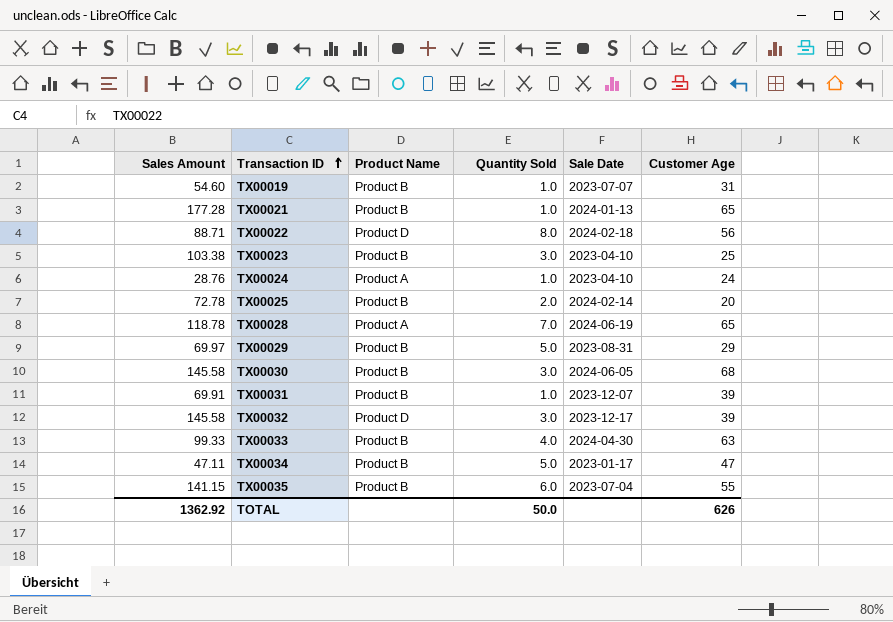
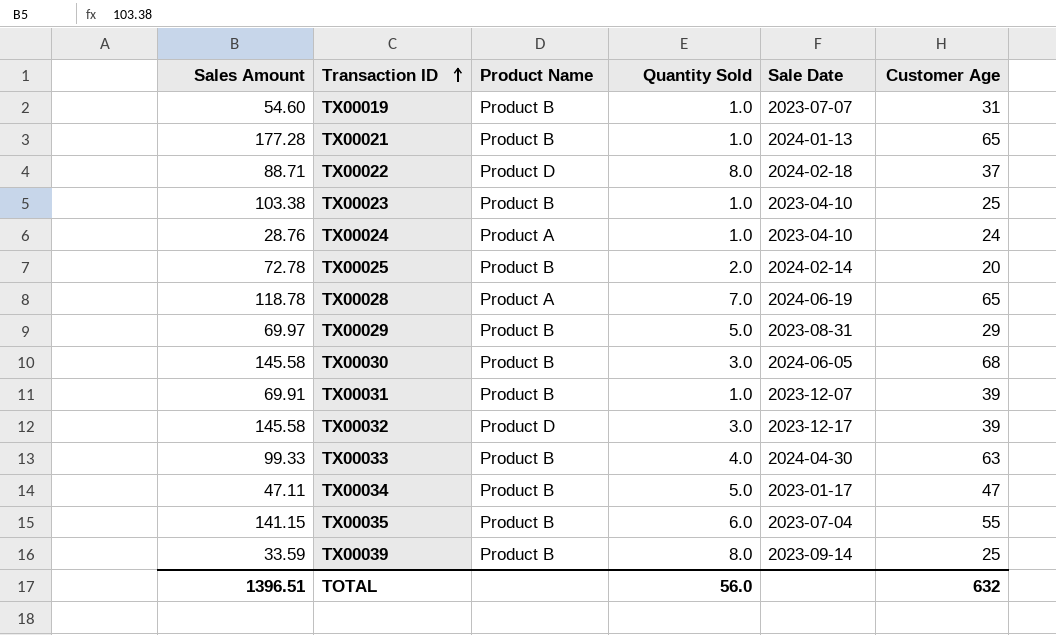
TX00022 | Customer Age: 56 -> 37
TX00023 | Quantity Sold: 3.0 -> 1.0
row TX00039: none -> 33.59 | Product B | 8.0 | 2023-09-14 | 25
TOTAL | Sales Amount: 1362.92 -> 1396.51
TOTAL | Quantity Sold: 50.0 -> 56.0
TOTAL | Customer Age: 626 -> 632

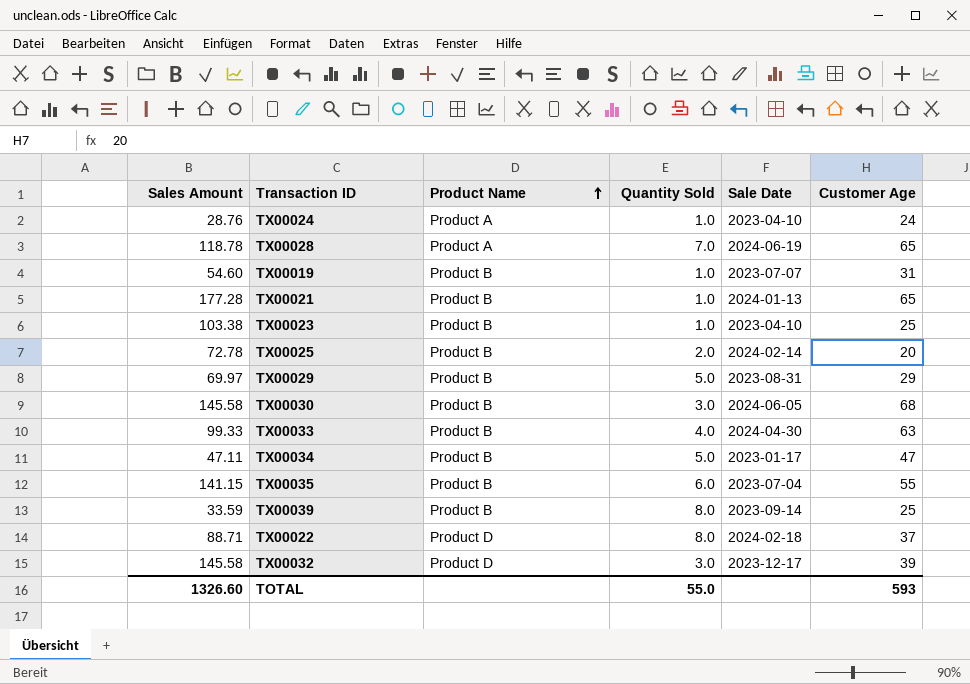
row order: Transaction ID ascending -> Product Name ascending
row TX00031: 69.91 | Product B | 1.0 | 2023-12-07 | 39 -> none
TOTAL | Sales Amount: 1396.51 -> 1326.60
TOTAL | Quantity Sold: 56.0 -> 55.0
TOTAL | Customer Age: 632 -> 593

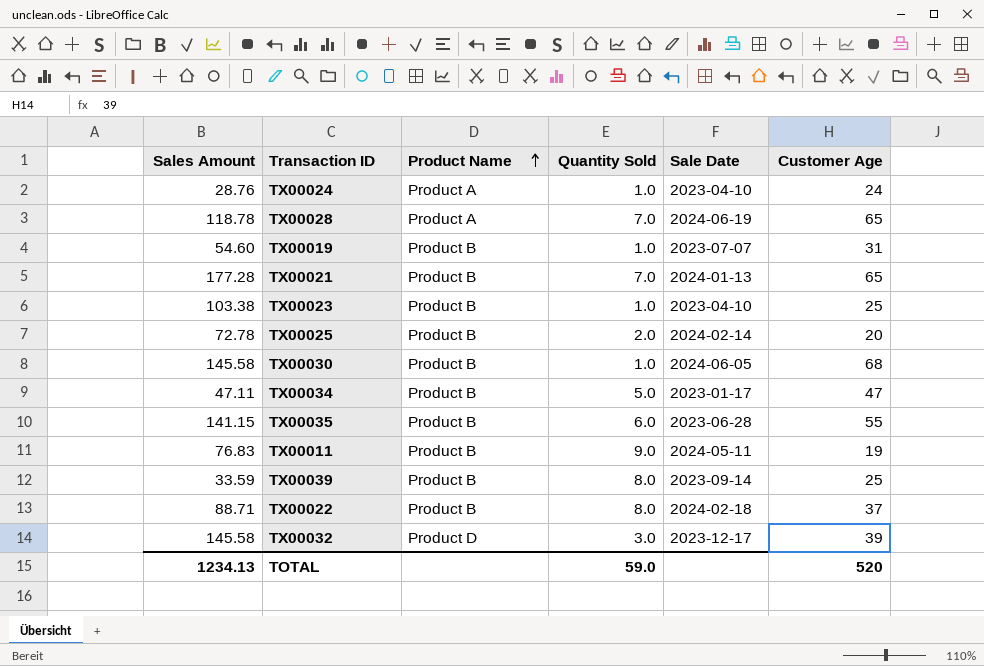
row TX00029: 69.97 | Product B | 5.0 | 2023-08-31 | 29 -> none
row TX00033: 99.33 | Product B | 4.0 | 2024-04-30 | 63 -> none
TX00021 | Quantity Sold: 1.0 -> 7.0
TX00030 | Quantity Sold: 3.0 -> 1.0
TX00035 | Sale Date: 2023-07-04 -> 2023-06-28
row TX00011: none -> 76.83 | Product B | 9.0 | 2024-05-11 | 19
TX00022 | Product Name: Product D -> Product B
TOTAL | Sales Amount: 1326.60 -> 1234.13
TOTAL | Quantity Sold: 55.0 -> 59.0
TOTAL | Customer Age: 593 -> 520

